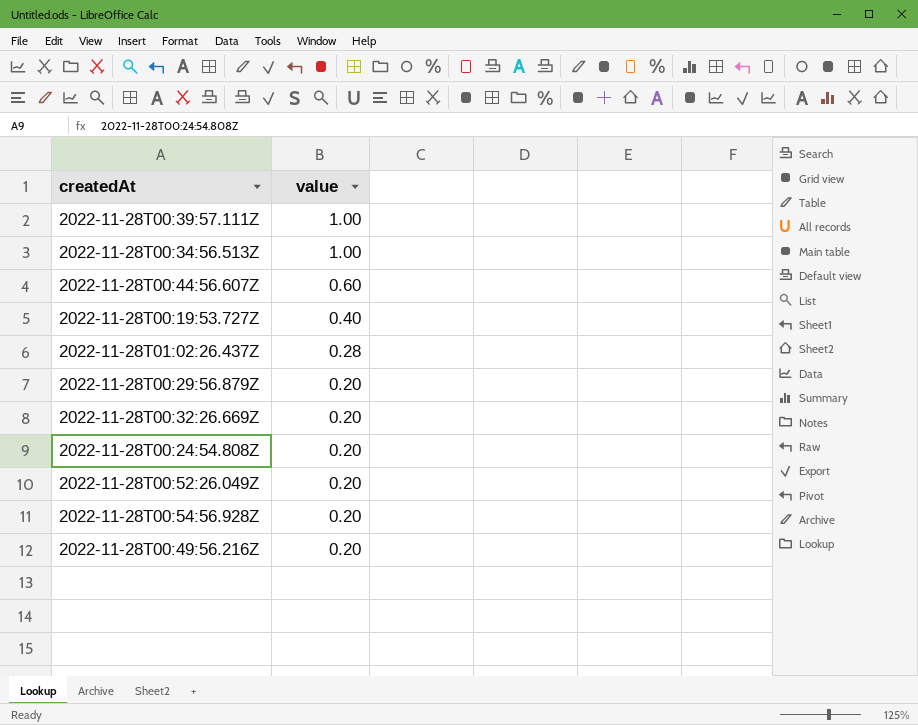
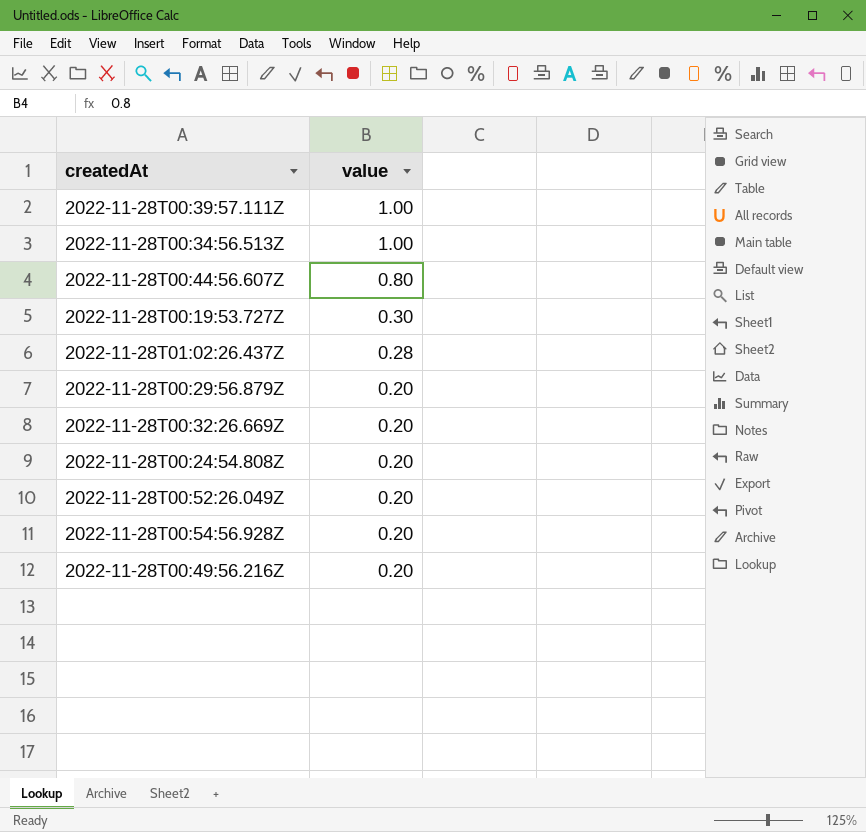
2022-11-28T00:44:56.607Z | value: 0.60 -> 0.80
2022-11-28T00:19:53.727Z | value: 0.40 -> 0.30

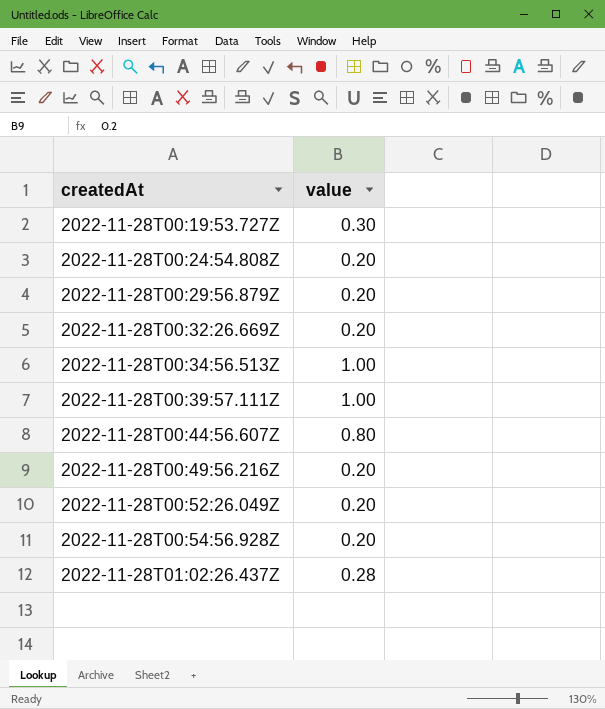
row order: value descending -> createdAt ascending

